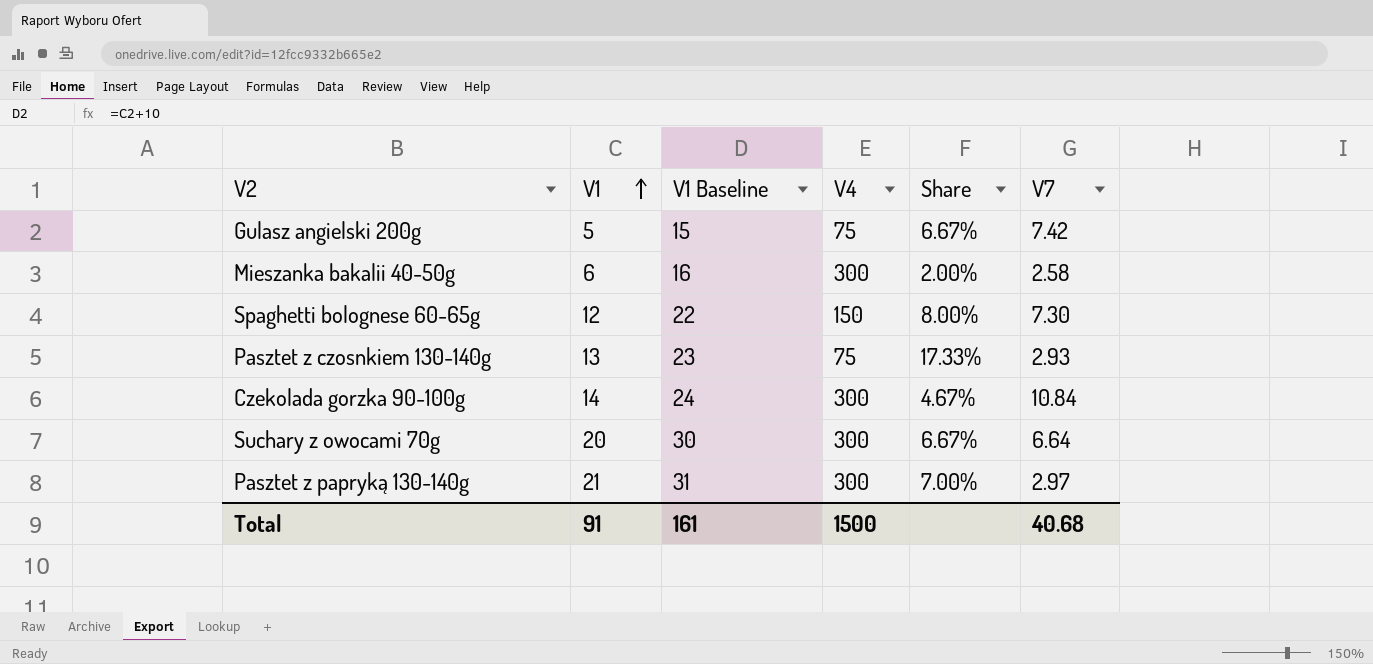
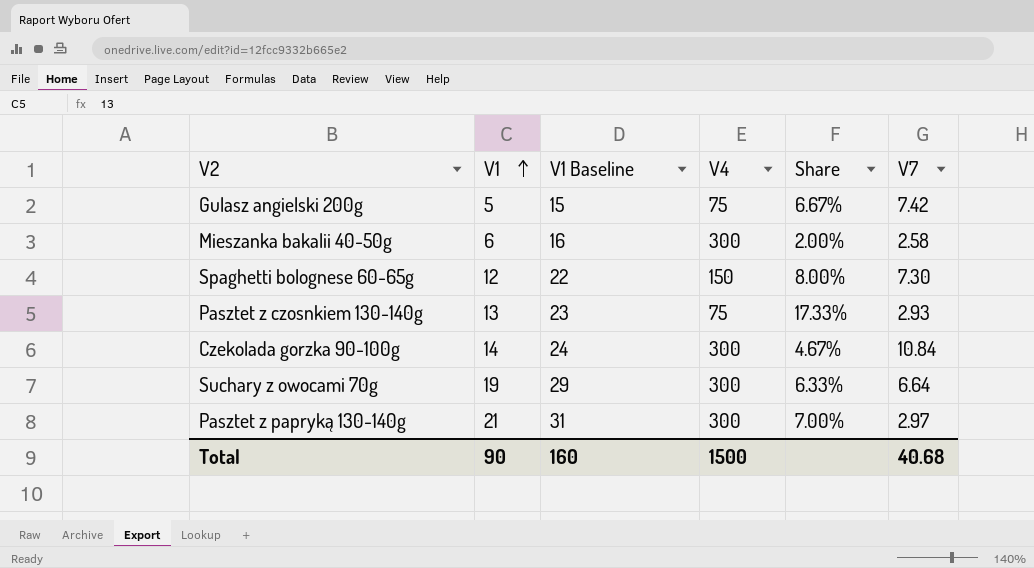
Suchary z owocami 70g | V1: 20 -> 19
Suchary z owocami 70g | V1 Baseline: 30 -> 29
Suchary z owocami 70g | Share: 6.67% -> 6.33%
Total | V1: 91 -> 90
Total | V1 Baseline: 161 -> 160

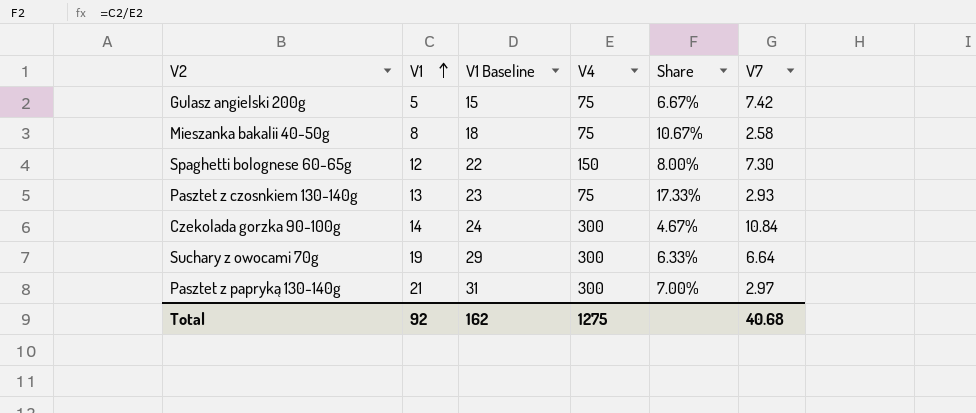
Mieszanka bakalii 40-50g | V1: 6 -> 8
Mieszanka bakalii 40-50g | V1 Baseline: 16 -> 18
Mieszanka bakalii 40-50g | V4: 300 -> 75
Mieszanka bakalii 40-50g | Share: 2.00% -> 10.67%
Total | V1: 90 -> 92
Total | V1 Baseline: 160 -> 162
Total | V4: 1500 -> 1275

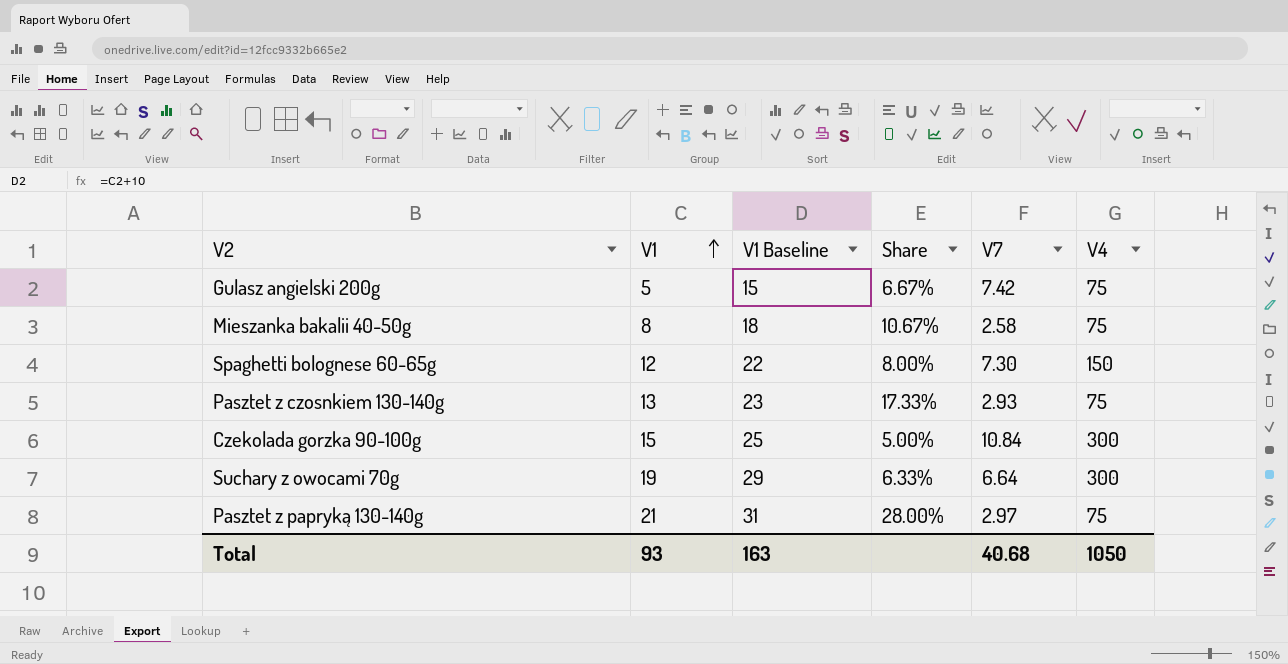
column V4 | position: 4 -> 6
Czekolada gorzka 90-100g | V1: 14 -> 15
Czekolada gorzka 90-100g | V1 Baseline: 24 -> 25
Czekolada gorzka 90-100g | Share: 4.67% -> 5.00%
Pasztet z papryką 130-140g | Share: 7.00% -> 28.00%
Pasztet z papryką 130-140g | V4: 300 -> 75
Total | V1: 92 -> 93
Total | V1 Baseline: 162 -> 163
Total | V4: 1275 -> 1050

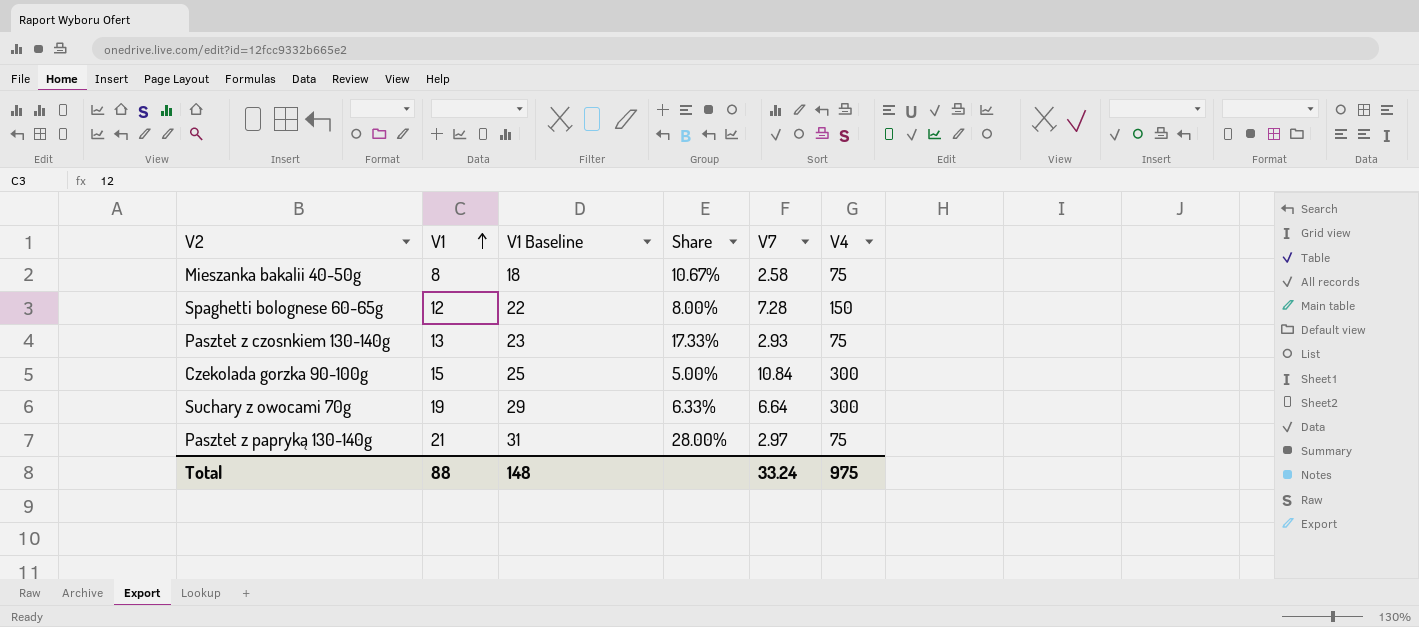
row Gulasz angielski 200g: 5 | 15 | 6.67% | 7.42 | 75 -> none
Spaghetti bolognese 60-65g | V7: 7.30 -> 7.28
Total | V1: 93 -> 88
Total | V1 Baseline: 163 -> 148
Total | V7: 40.68 -> 33.24
Total | V4: 1050 -> 975

